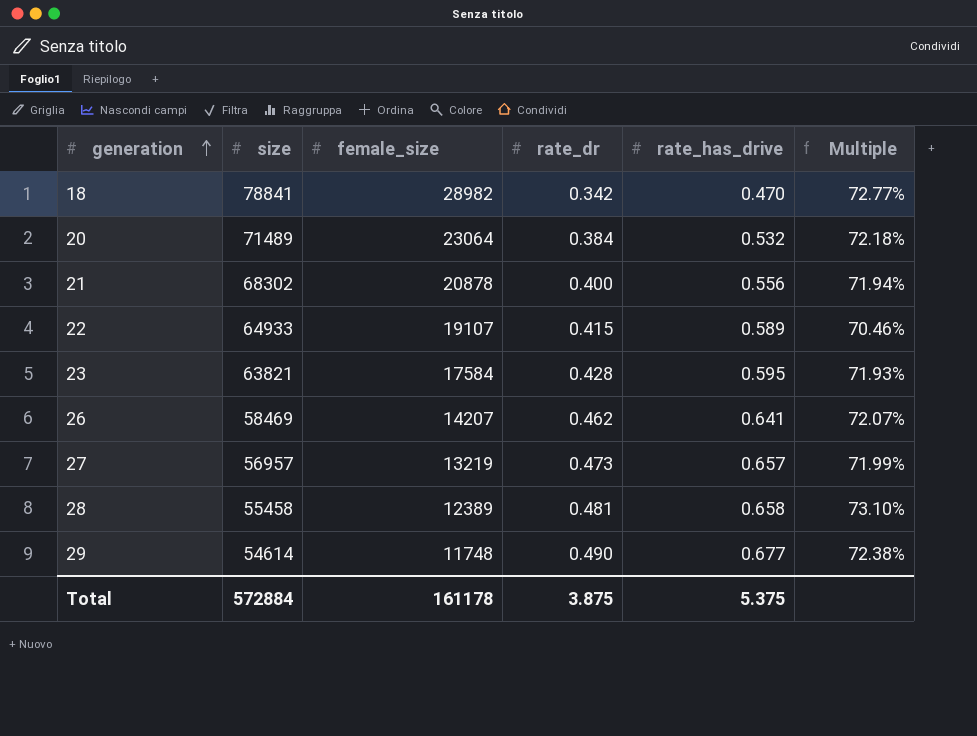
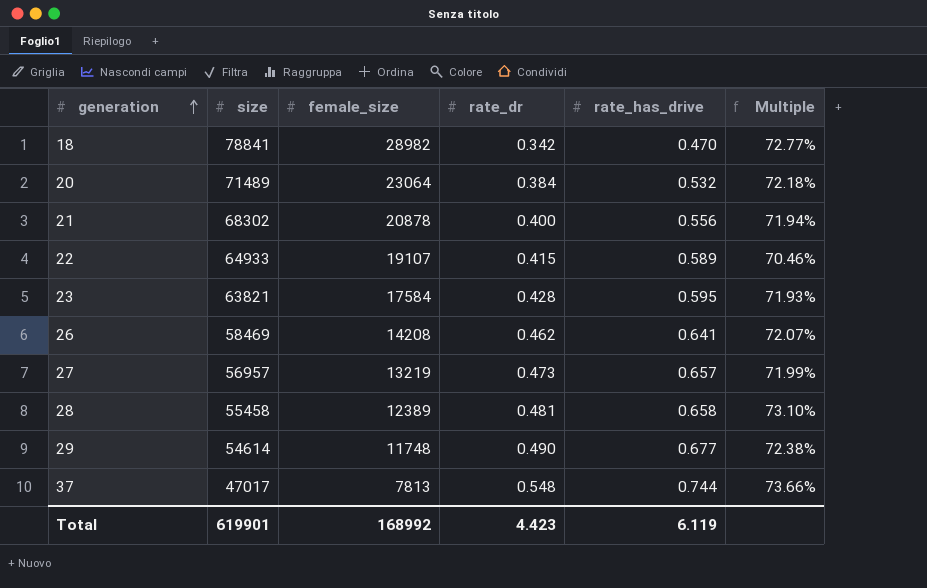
26 | female_size: 14207 -> 14208
row 37: none -> 47017 | 7813 | 0.548 | 0.744 | 73.66%
Total | size: 572884 -> 619901
Total | female_size: 161178 -> 168992
Total | rate_dr: 3.875 -> 4.423
Total | rate_has_drive: 5.375 -> 6.119

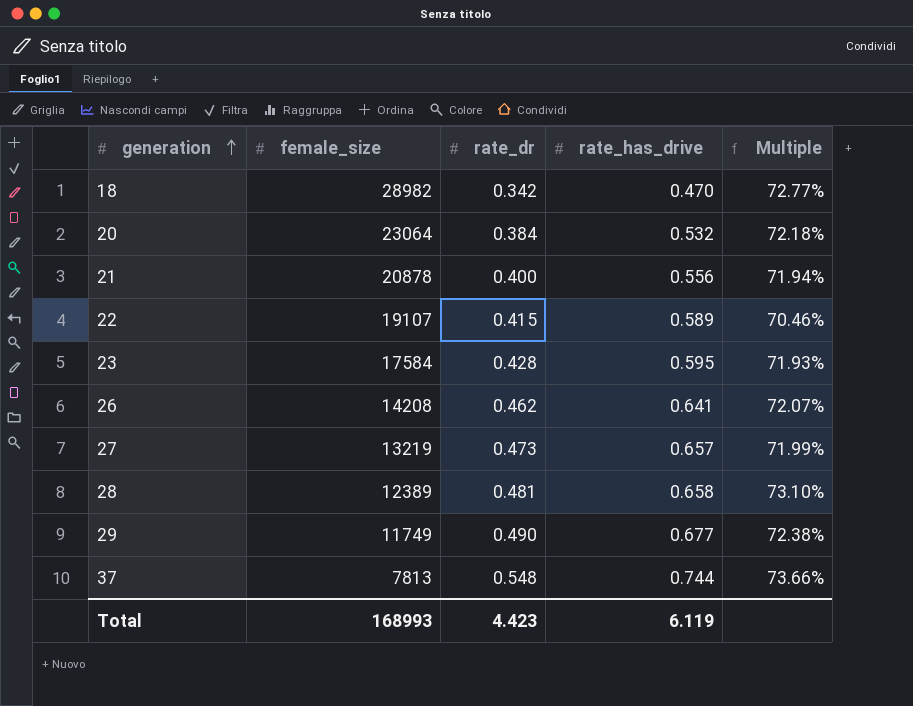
column size | position: 2 -> none
29 | female_size: 11748 -> 11749
Total | female_size: 168992 -> 168993

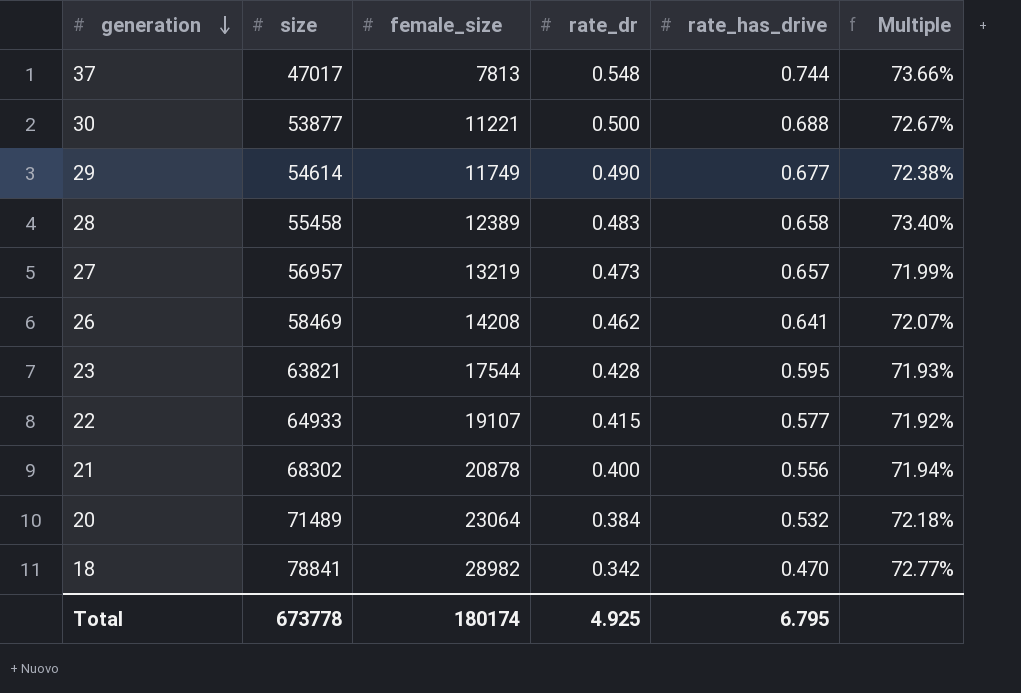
row order: generation ascending -> generation descending
column size | position: none -> 2
row 30: none -> 53877 | 11221 | 0.500 | 0.688 | 72.67%
28 | rate_dr: 0.481 -> 0.483
28 | Multiple: 73.10% -> 73.40%
23 | female_size: 17584 -> 17544
22 | rate_has_drive: 0.589 -> 0.577
22 | Multiple: 70.46% -> 71.92%
Total | female_size: 168993 -> 180174
Total | rate_dr: 4.423 -> 4.925
Total | rate_has_drive: 6.119 -> 6.795

